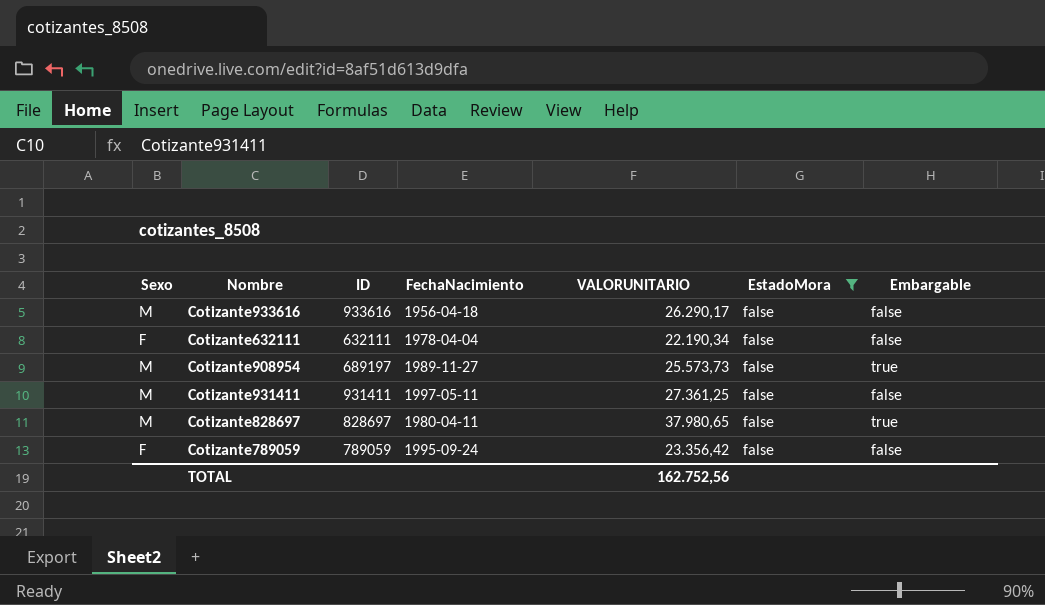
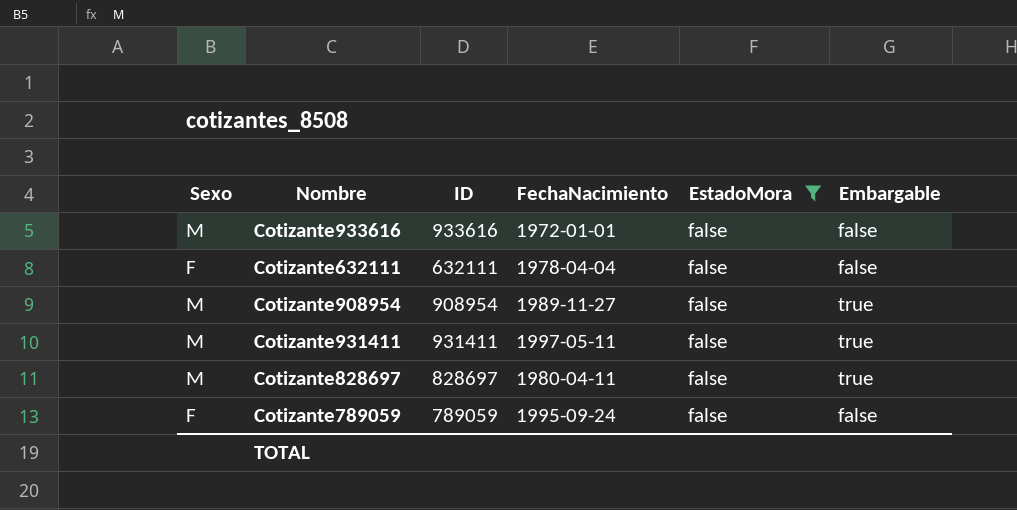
column VALORUNITARIO | position: 5 -> none
Cotizante933616 | FechaNacimiento: 1956-04-18 -> 1972-01-01
Cotizante908954 | ID: 689197 -> 908954
Cotizante931411 | Embargable: false -> true

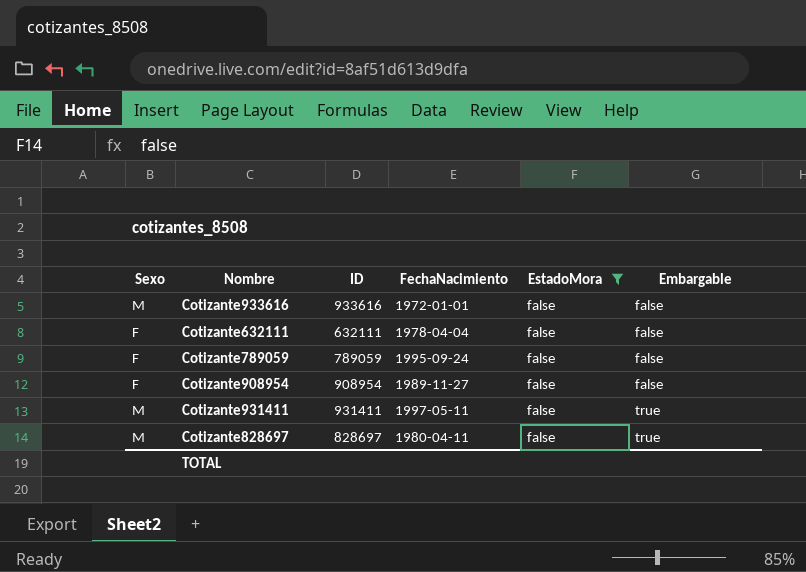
row order: none -> Embargable ascending
Cotizante908954 | Sexo: M -> F
Cotizante908954 | Embargable: true -> false

